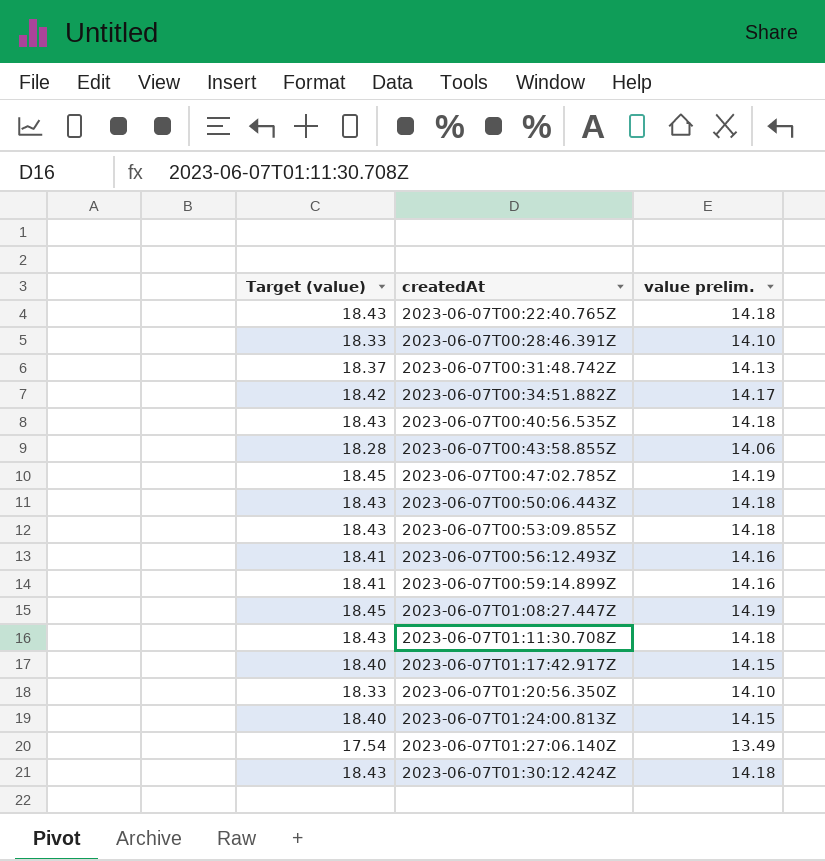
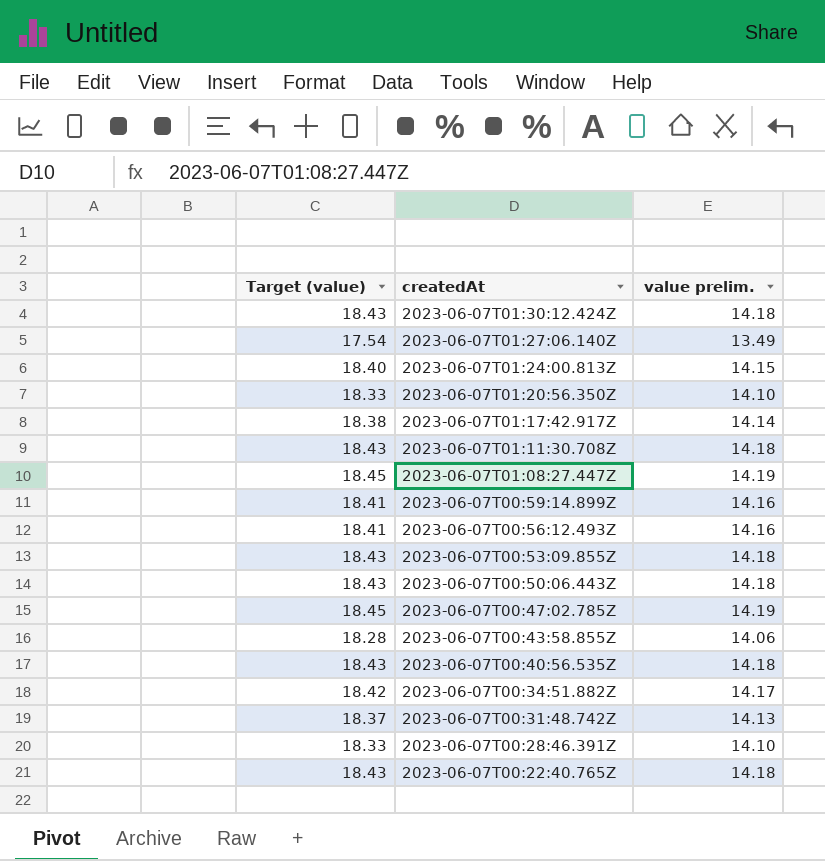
row order: createdAt ascending -> createdAt descending
2023-06-07T01:17:42.917Z | Target (value): 18.40 -> 18.38
2023-06-07T01:17:42.917Z | value prelim.: 14.15 -> 14.14

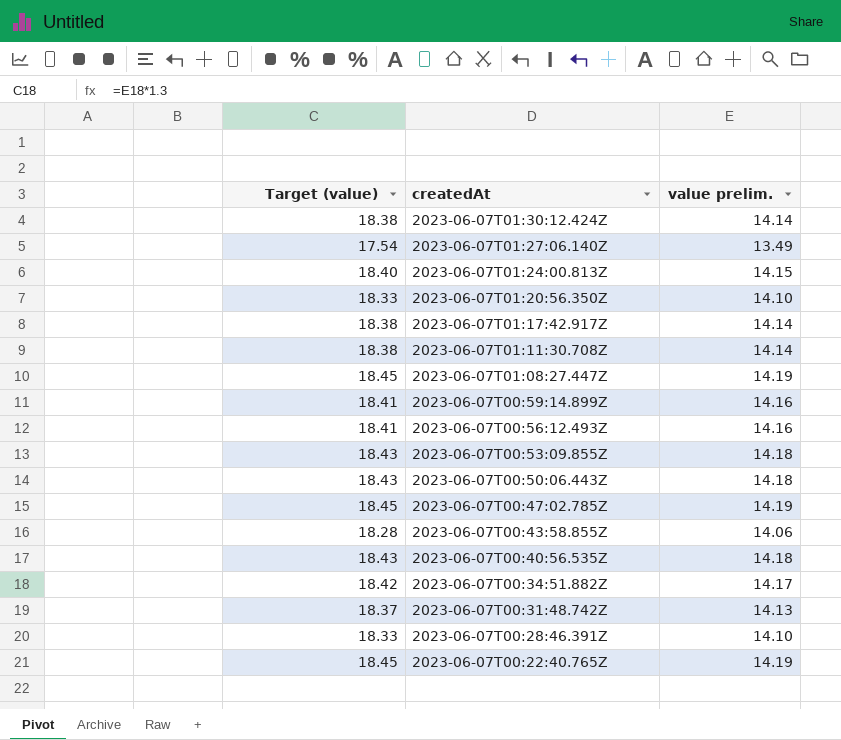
2023-06-07T01:30:12.424Z | Target (value): 18.43 -> 18.38
2023-06-07T01:30:12.424Z | value prelim.: 14.18 -> 14.14
2023-06-07T01:11:30.708Z | Target (value): 18.43 -> 18.38
2023-06-07T01:11:30.708Z | value prelim.: 14.18 -> 14.14
2023-06-07T00:22:40.765Z | Target (value): 18.43 -> 18.45
2023-06-07T00:22:40.765Z | value prelim.: 14.18 -> 14.19

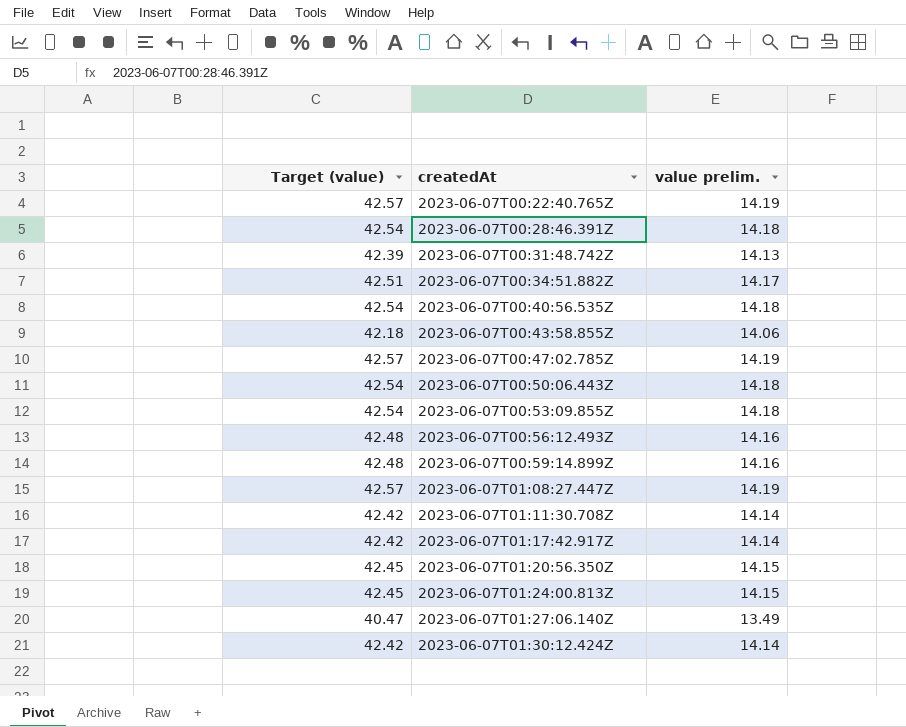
row order: createdAt descending -> createdAt ascending
column Target (value) | formula: [value prelim.] * 1.3 -> [value prelim.] * 3
2023-06-07T00:28:46.391Z | value prelim.: 14.10 -> 14.18
2023-06-07T01:20:56.350Z | value prelim.: 14.10 -> 14.15

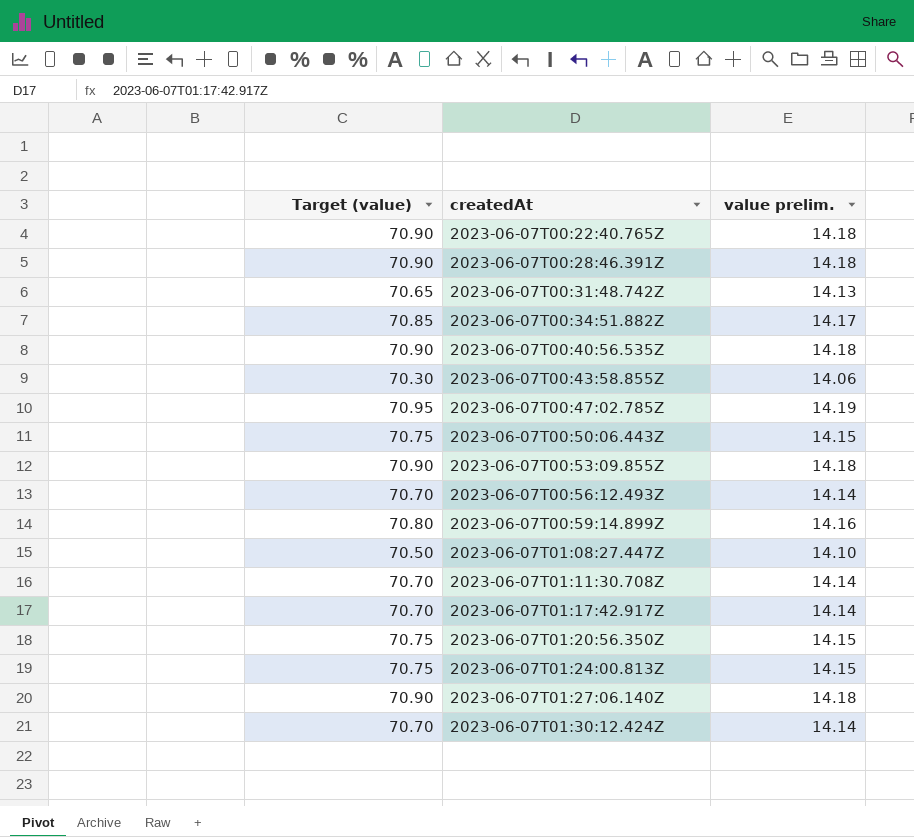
column Target (value) | formula: [value prelim.] * 3 -> [value prelim.] * 5
2023-06-07T00:22:40.765Z | value prelim.: 14.19 -> 14.18
2023-06-07T00:50:06.443Z | value prelim.: 14.18 -> 14.15
2023-06-07T00:56:12.493Z | value prelim.: 14.16 -> 14.14
2023-06-07T01:08:27.447Z | value prelim.: 14.19 -> 14.10
2023-06-07T01:27:06.140Z | value prelim.: 13.49 -> 14.18

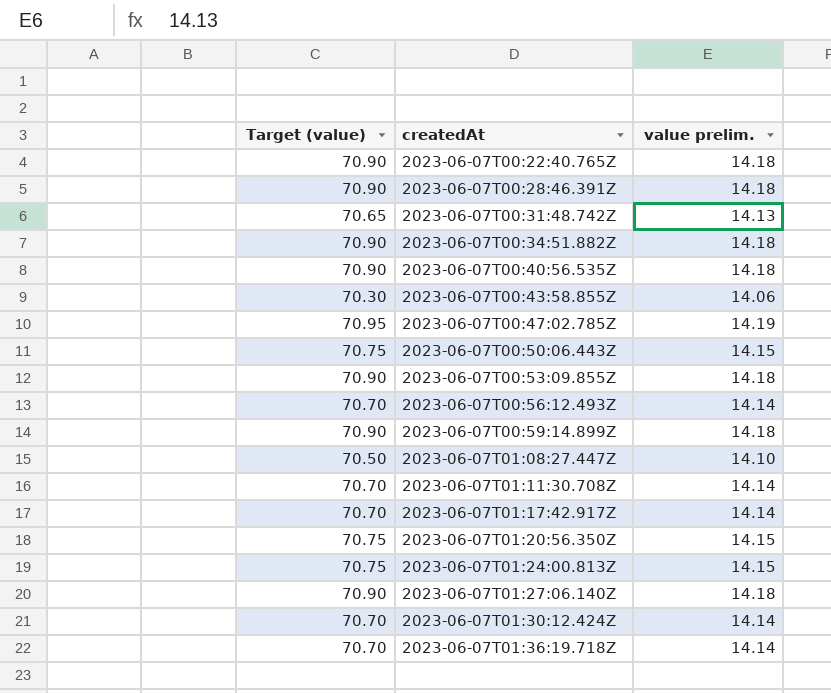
2023-06-07T00:34:51.882Z | Target (value): 70.85 -> 70.90
2023-06-07T00:34:51.882Z | value prelim.: 14.17 -> 14.18
2023-06-07T00:59:14.899Z | Target (value): 70.80 -> 70.90
2023-06-07T00:59:14.899Z | value prelim.: 14.16 -> 14.18
row 2023-06-07T01:36:19.718Z: none -> 70.70 | 14.14

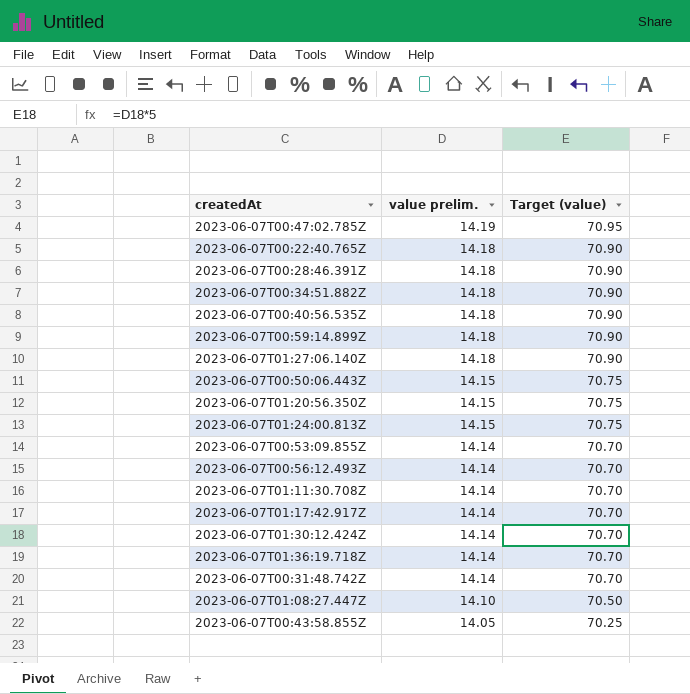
row order: createdAt ascending -> value prelim. descending
column Target (value) | position: 1 -> 3
2023-06-07T00:53:09.855Z | value prelim.: 14.18 -> 14.14
2023-06-07T00:53:09.855Z | Target (value): 70.90 -> 70.70
2023-06-07T00:31:48.742Z | value prelim.: 14.13 -> 14.14
2023-06-07T00:31:48.742Z | Target (value): 70.65 -> 70.70
2023-06-07T00:43:58.855Z | value prelim.: 14.06 -> 14.05
2023-06-07T00:43:58.855Z | Target (value): 70.30 -> 70.25

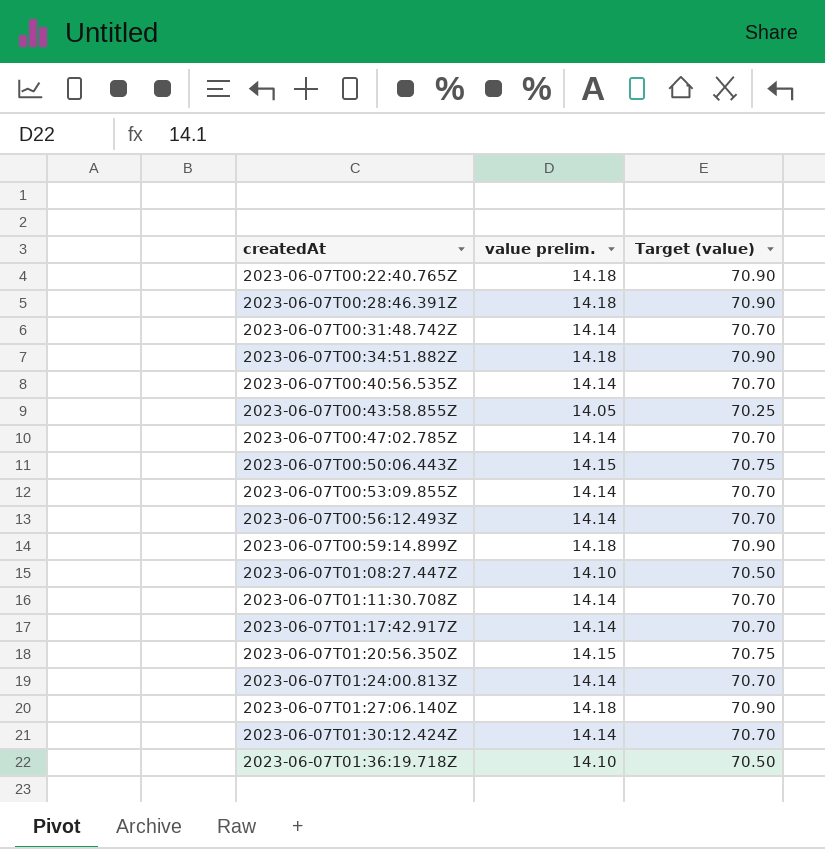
row order: value prelim. descending -> createdAt ascending
2023-06-07T00:40:56.535Z | value prelim.: 14.18 -> 14.14
2023-06-07T00:40:56.535Z | Target (value): 70.90 -> 70.70
2023-06-07T00:47:02.785Z | value prelim.: 14.19 -> 14.14
2023-06-07T00:47:02.785Z | Target (value): 70.95 -> 70.70
2023-06-07T01:24:00.813Z | value prelim.: 14.15 -> 14.14
2023-06-07T01:24:00.813Z | Target (value): 70.75 -> 70.70
2023-06-07T01:36:19.718Z | value prelim.: 14.14 -> 14.10
2023-06-07T01:36:19.718Z | Target (value): 70.70 -> 70.50

